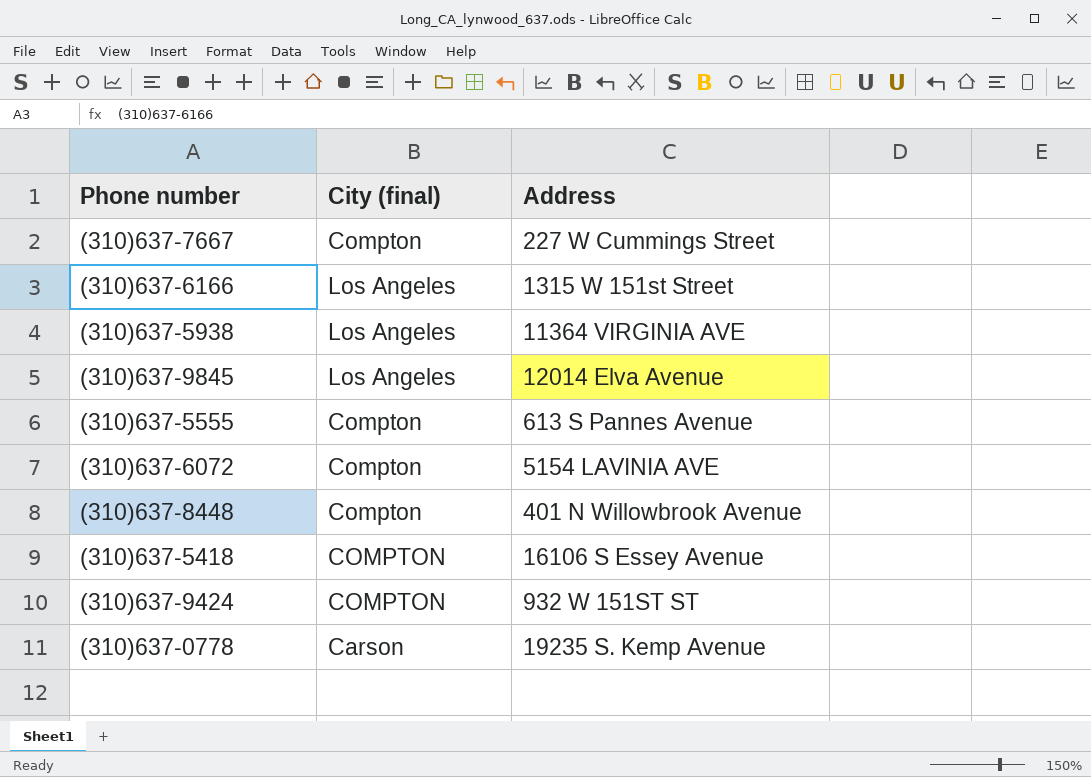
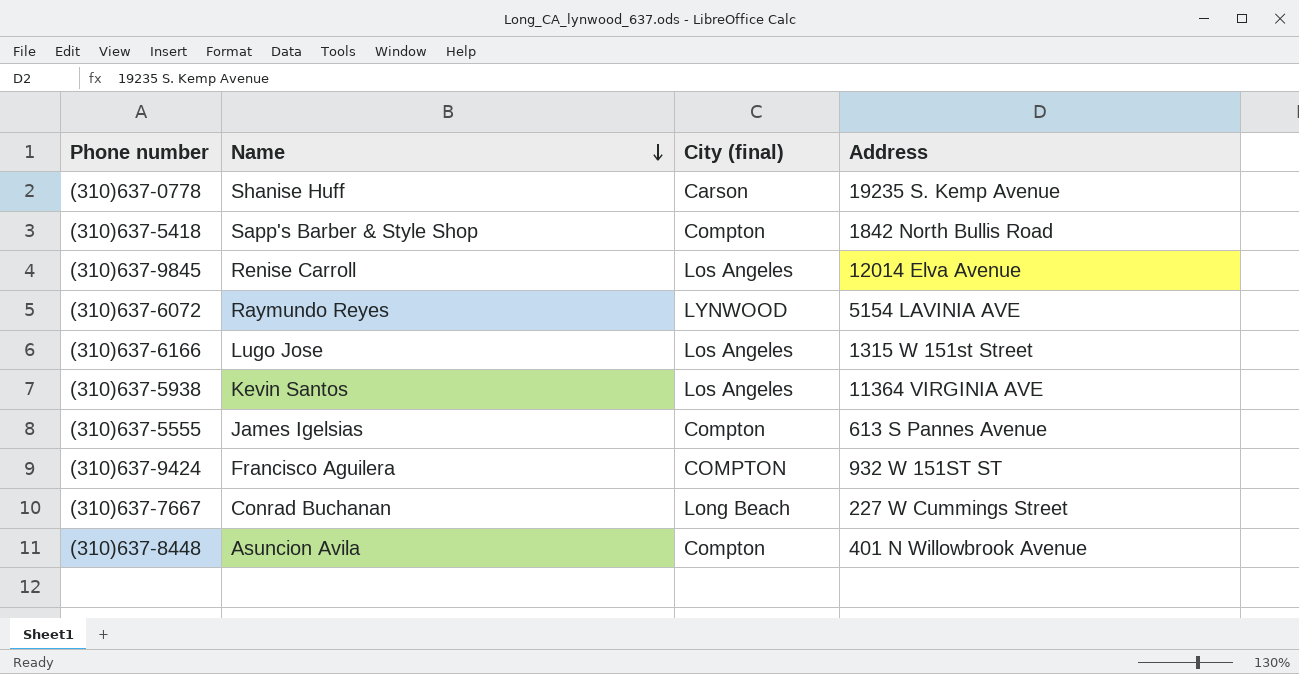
row order: none -> Name descending
column Name | position: none -> 2
(310)637-5418 | City (final): COMPTON -> Compton
(310)637-5418 | Address: 16106 S Essey Avenue -> 1842 North Bullis Road
(310)637-6072 | City (final): Compton -> LYNWOOD
(310)637-7667 | City (final): Compton -> Long Beach

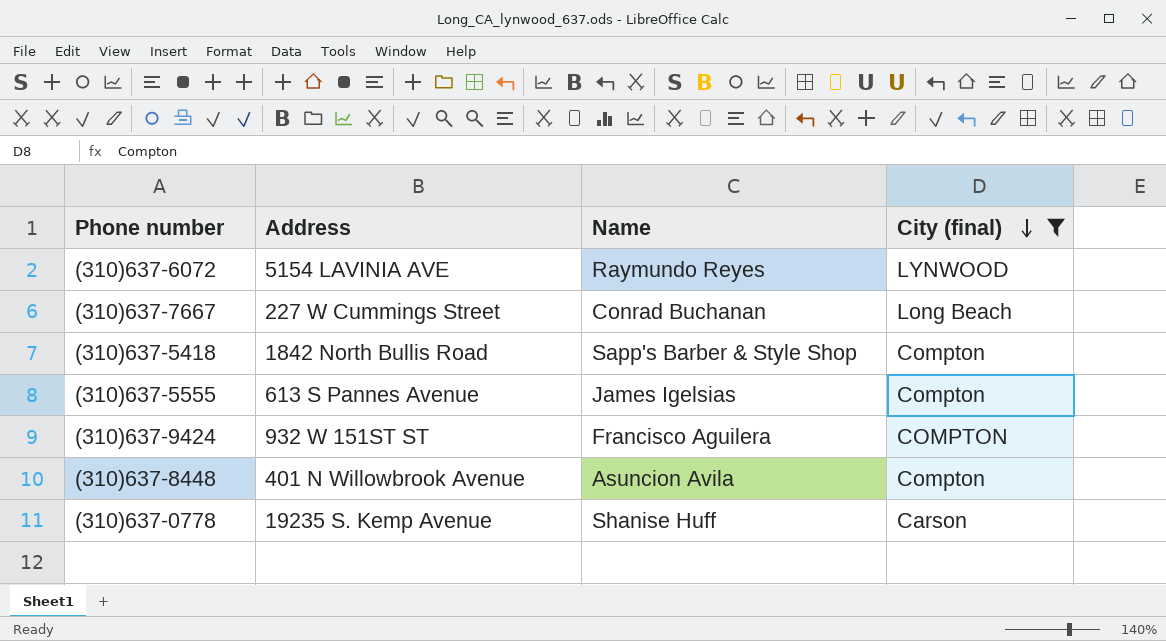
filter: none -> City (final) != Los Angeles
row order: Name descending -> City (final) descending
column Address | position: 4 -> 2

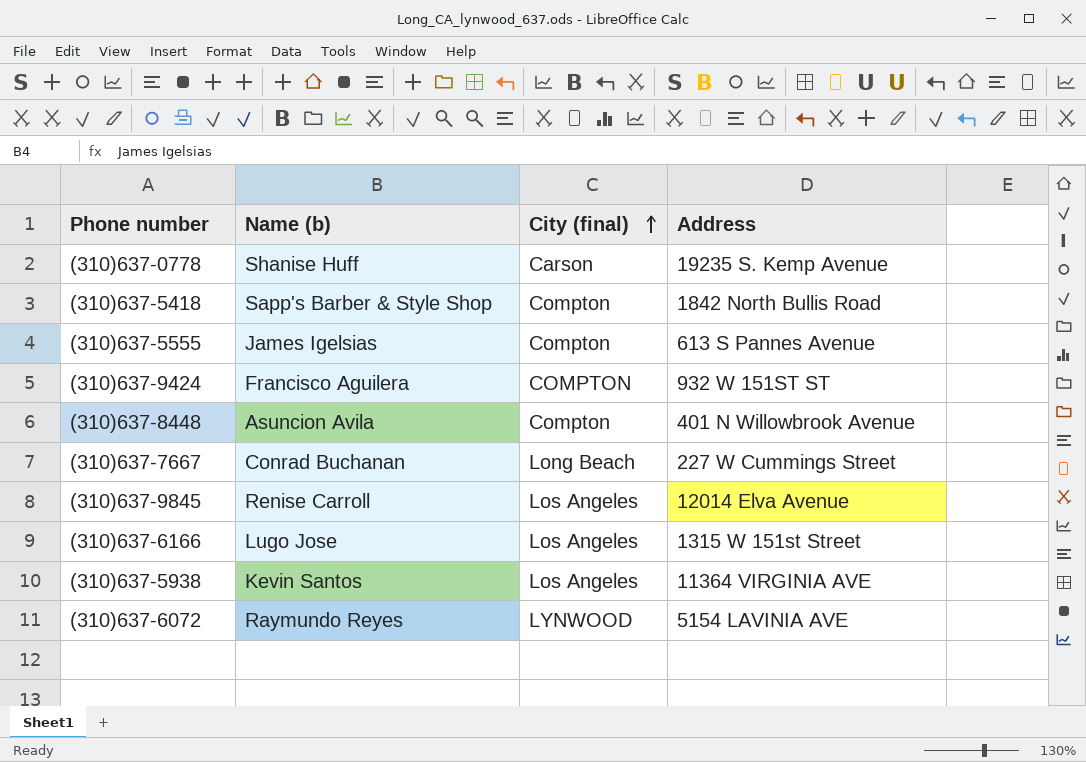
filter: City (final) != Los Angeles -> none
row order: City (final) descending -> City (final) ascending
column name: Name -> Name (b)
column Address | position: 2 -> 4

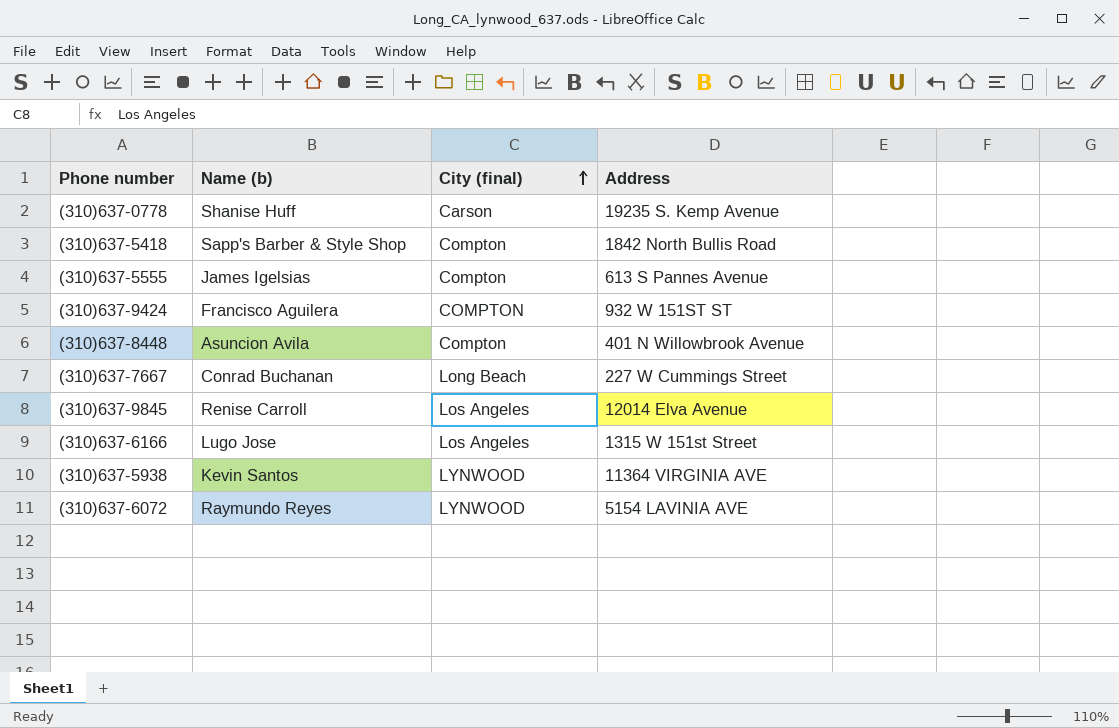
(310)637-5938 | City (final): Los Angeles -> LYNWOOD

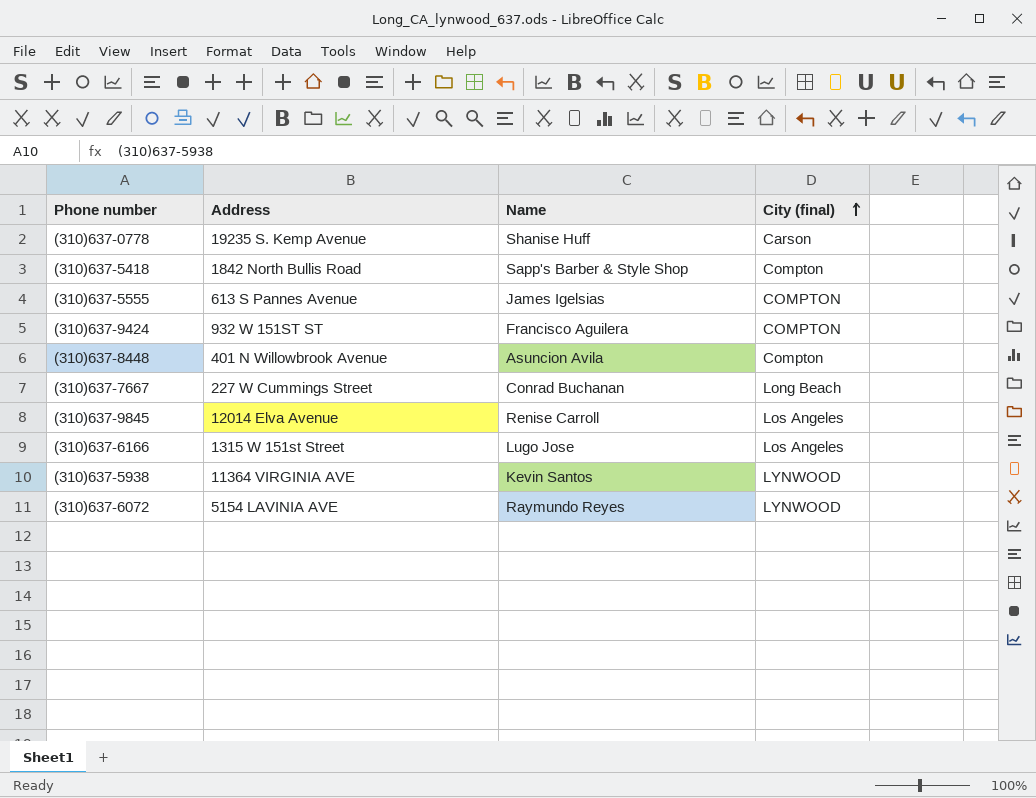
column Address | position: 4 -> 2
column name: Name (b) -> Name
(310)637-5555 | City (final): Compton -> COMPTON

